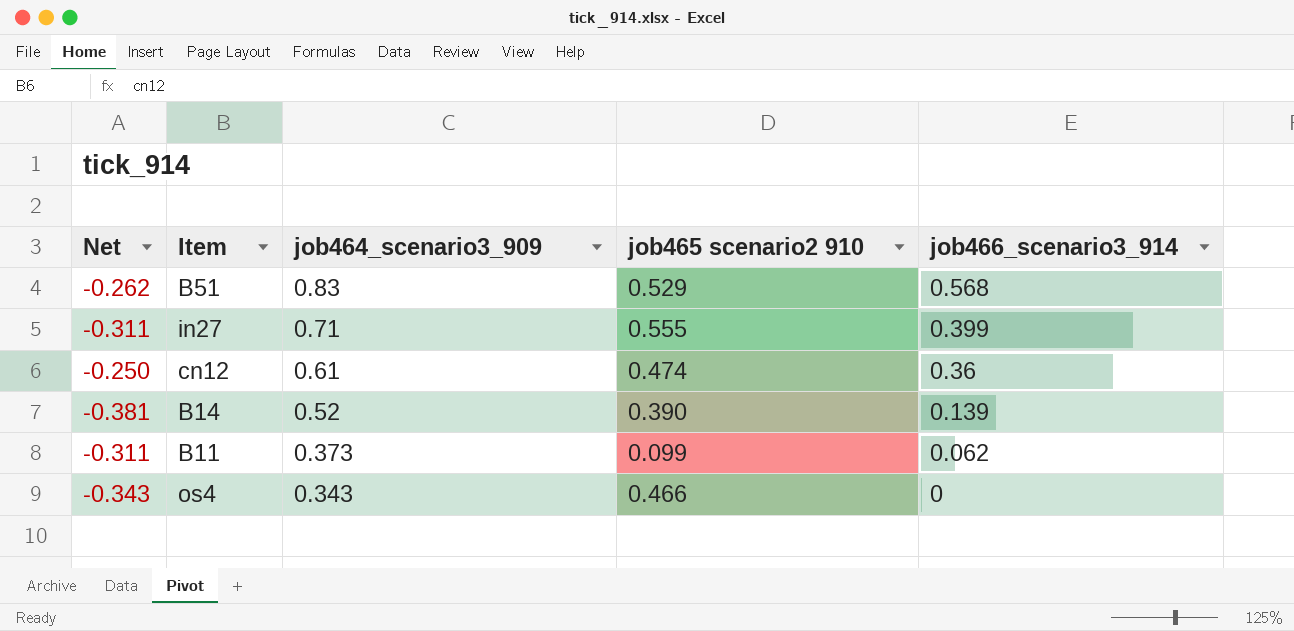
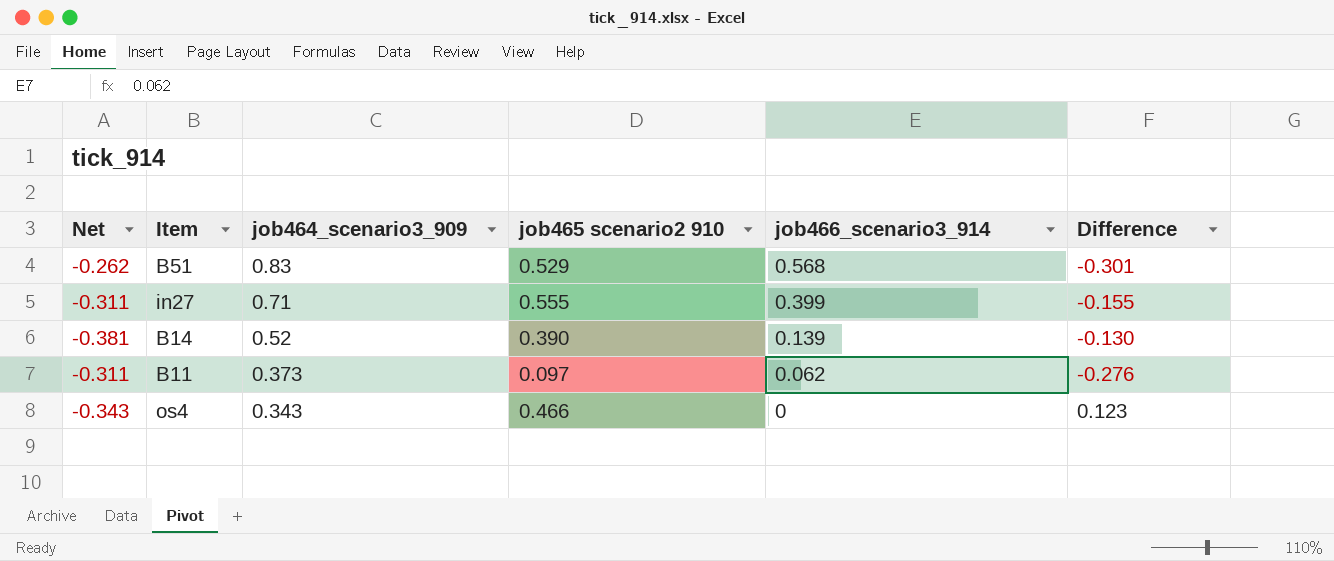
column Difference | formula: none -> [job465 scenario2 910] - [job464_scenario3_909]
row cn12: -0.250 | 0.61 | 0.474 | 0.36 -> none
B11 | job465 scenario2 910: 0.099 -> 0.097

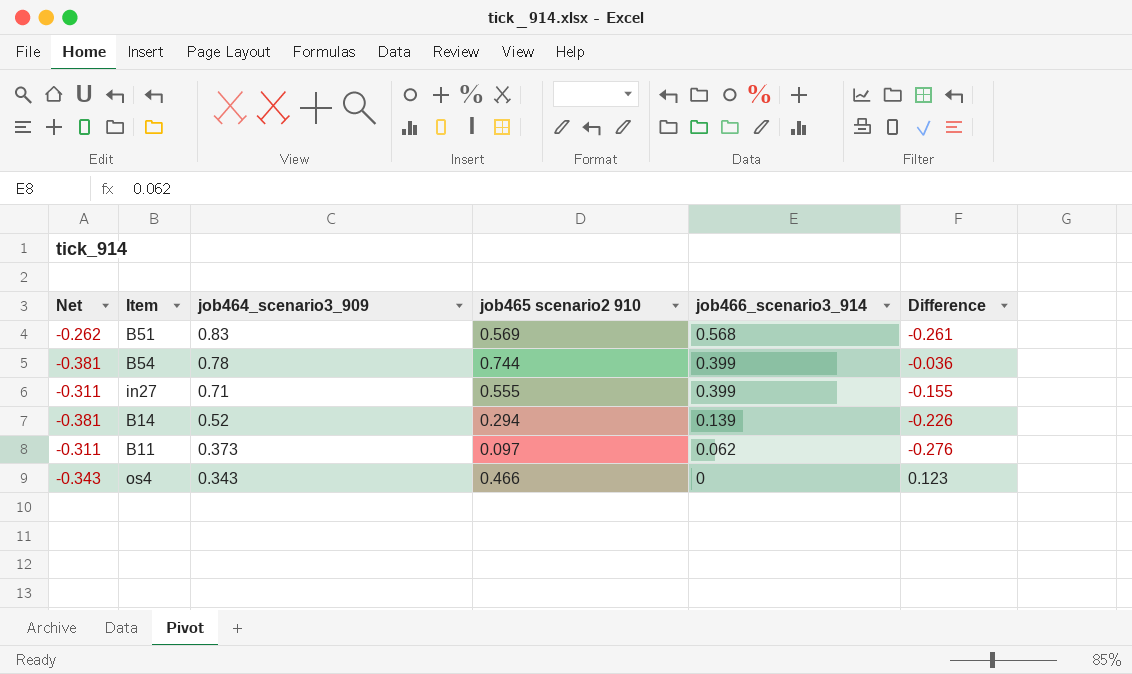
B51 | job465 scenario2 910: 0.529 -> 0.569
B51 | Difference: -0.301 -> -0.261
row B54: none -> -0.381 | 0.78 | 0.744 | 0.399 | -0.036
B14 | job465 scenario2 910: 0.390 -> 0.294
B14 | Difference: -0.130 -> -0.226

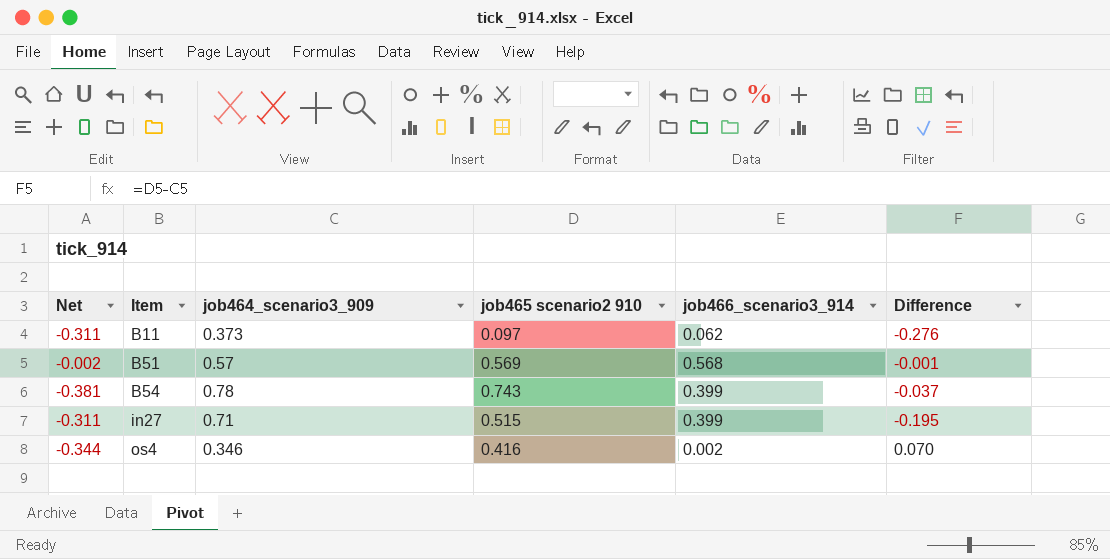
row order: job464_scenario3_909 descending -> Item ascending
row B14: -0.381 | 0.52 | 0.294 | 0.139 | -0.226 -> none
B51 | Net: -0.262 -> -0.002
B51 | job464_scenario3_909: 0.83 -> 0.57
B51 | Difference: -0.261 -> -0.001
B54 | job465 scenario2 910: 0.744 -> 0.743
B54 | Difference: -0.036 -> -0.037
in27 | job465 scenario2 910: 0.555 -> 0.515
in27 | Difference: -0.155 -> -0.195
os4 | Net: -0.343 -> -0.344
os4 | job464_scenario3_909: 0.343 -> 0.346
os4 | job465 scenario2 910: 0.466 -> 0.416
os4 | job466_scenario3_914: 0 -> 0.002
os4 | Difference: 0.123 -> 0.070

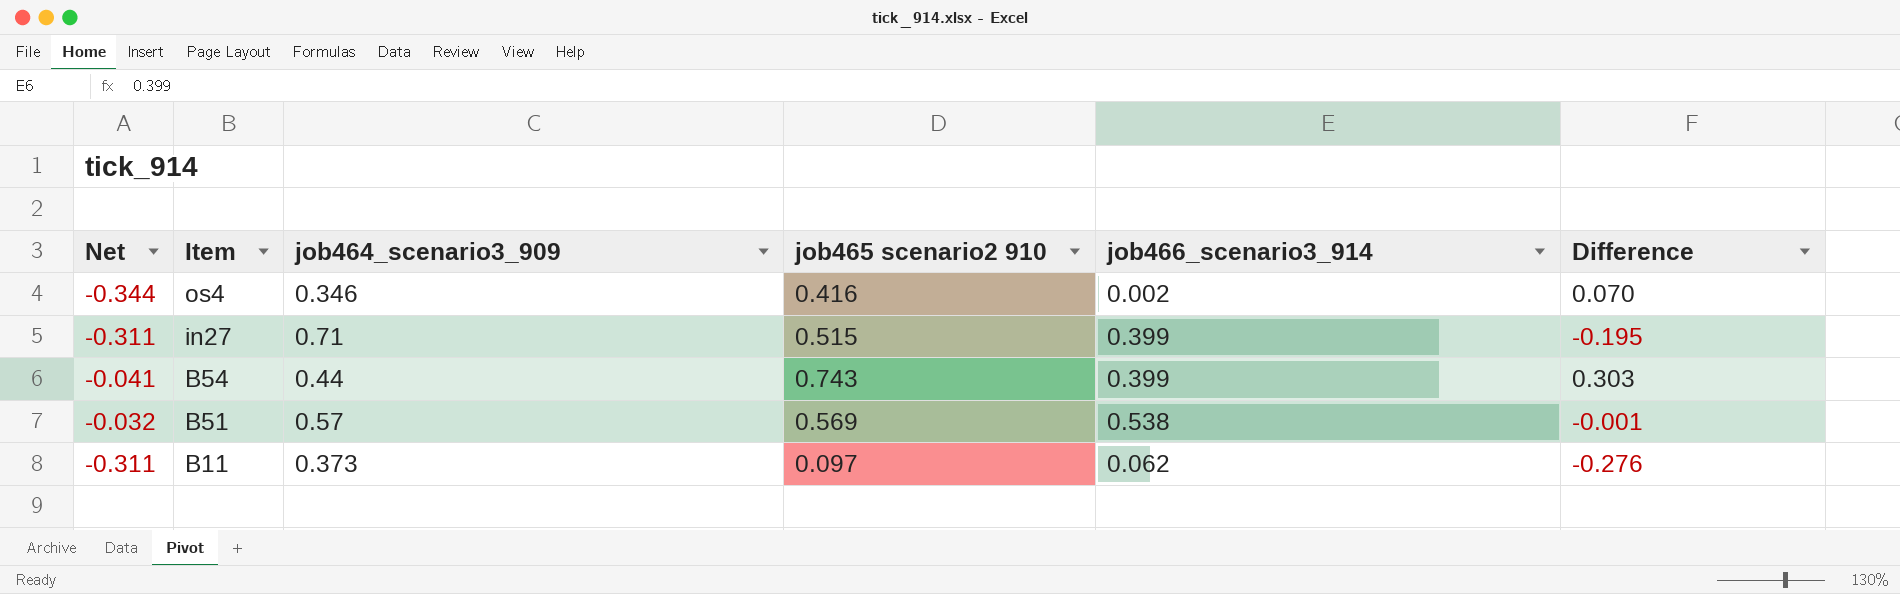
row order: Item ascending -> Item descending
B54 | Net: -0.381 -> -0.041
B54 | job464_scenario3_909: 0.78 -> 0.44
B54 | Difference: -0.037 -> 0.303
B51 | Net: -0.002 -> -0.032
B51 | job466_scenario3_914: 0.568 -> 0.538

